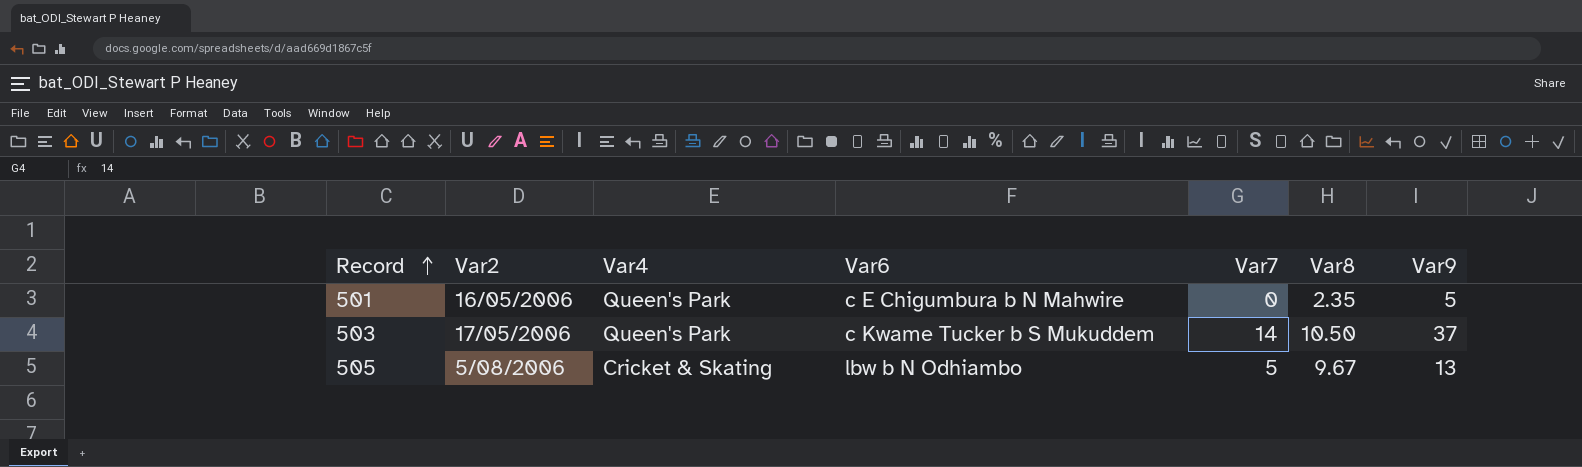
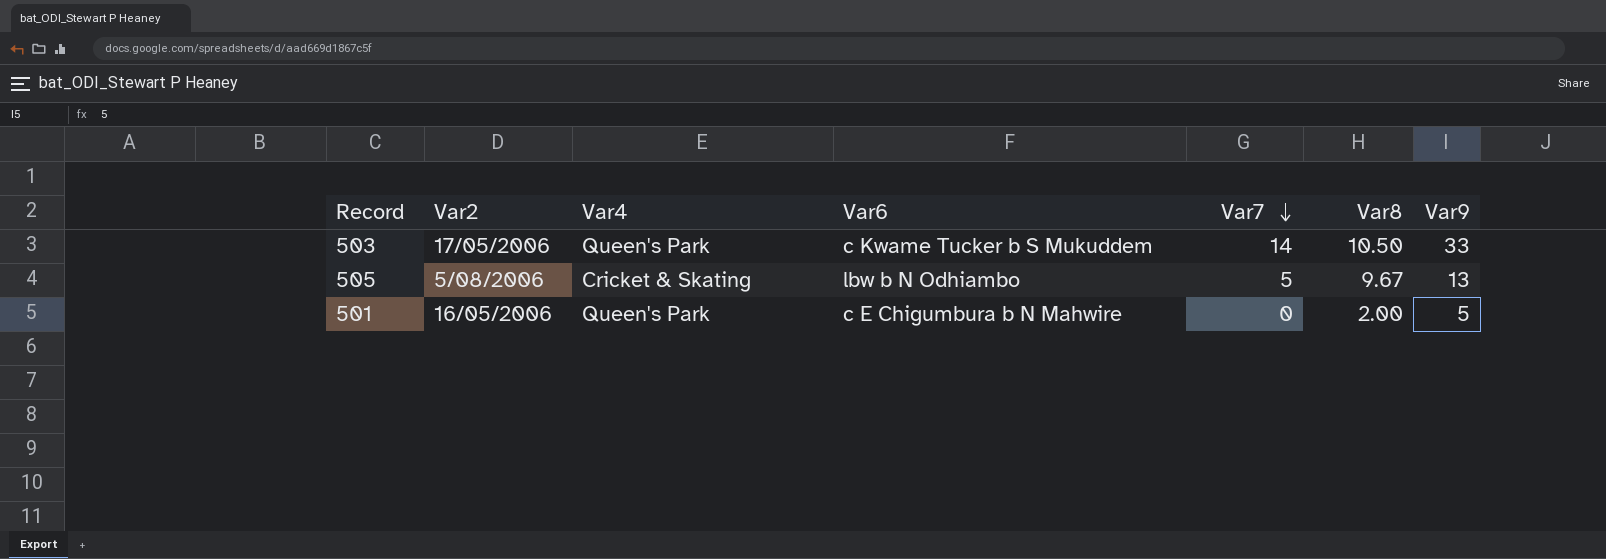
row order: Record ascending -> Var7 descending
503 | Var9: 37 -> 33
501 | Var8: 2.35 -> 2.00

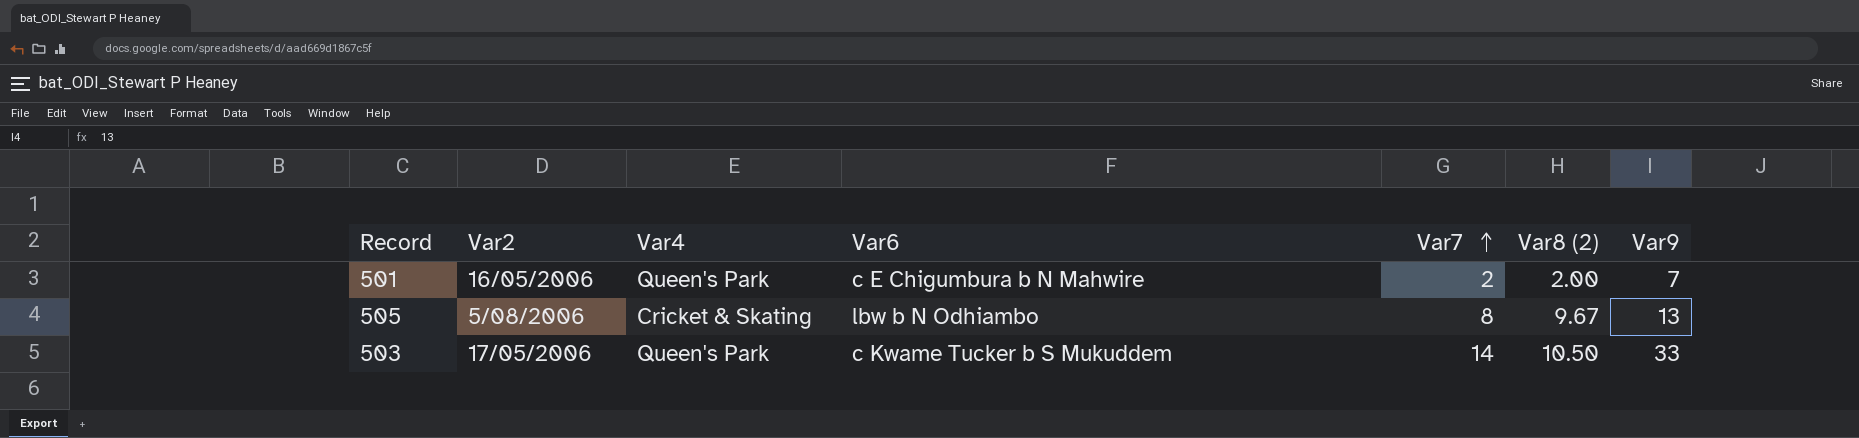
row order: Var7 descending -> Var7 ascending
column name: Var8 -> Var8 (2)
501 | Var7: 0 -> 2
501 | Var9: 5 -> 7
505 | Var7: 5 -> 8

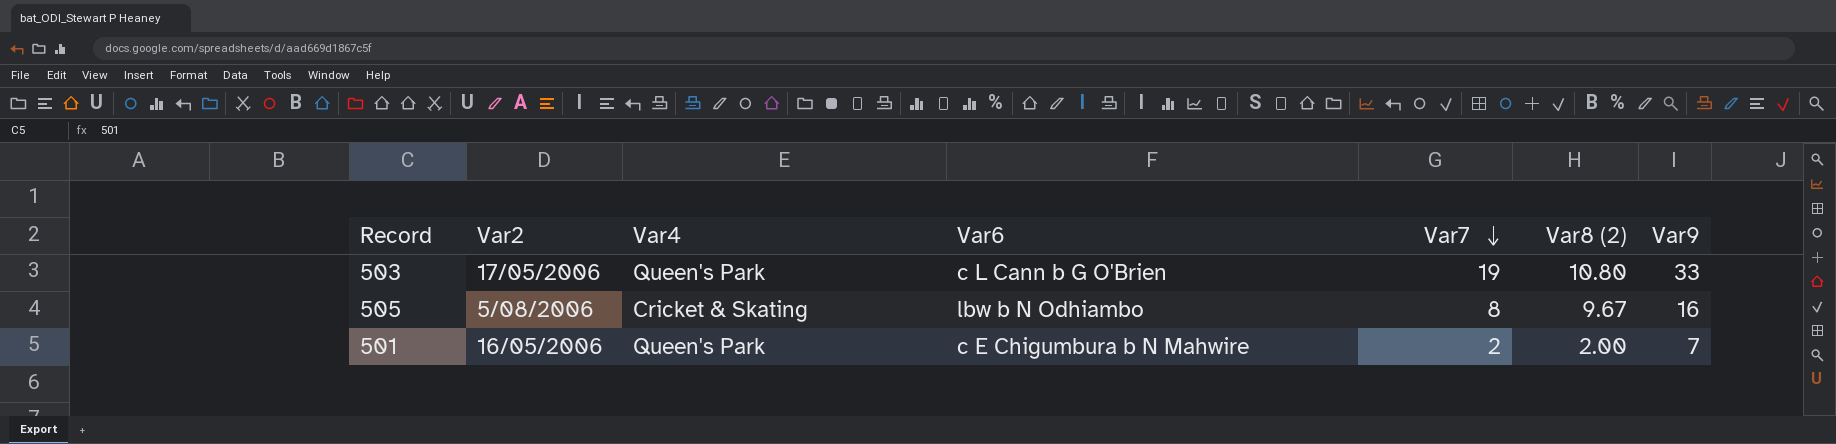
row order: Var7 ascending -> Var7 descending
503 | Var6: c Kwame Tucker b S Mukuddem -> c L Cann b G O'Brien
503 | Var7: 14 -> 19
503 | Var8 (2): 10.50 -> 10.80
505 | Var9: 13 -> 16

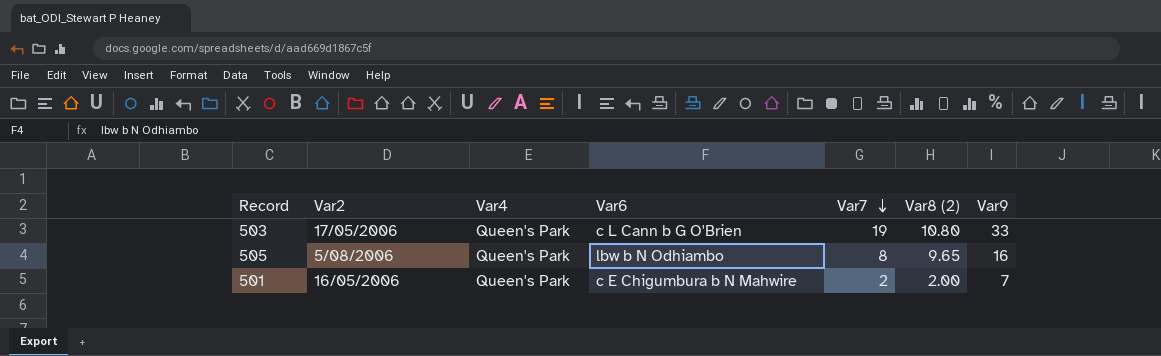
505 | Var4: Cricket & Skating -> Queen's Park
505 | Var8 (2): 9.67 -> 9.65

